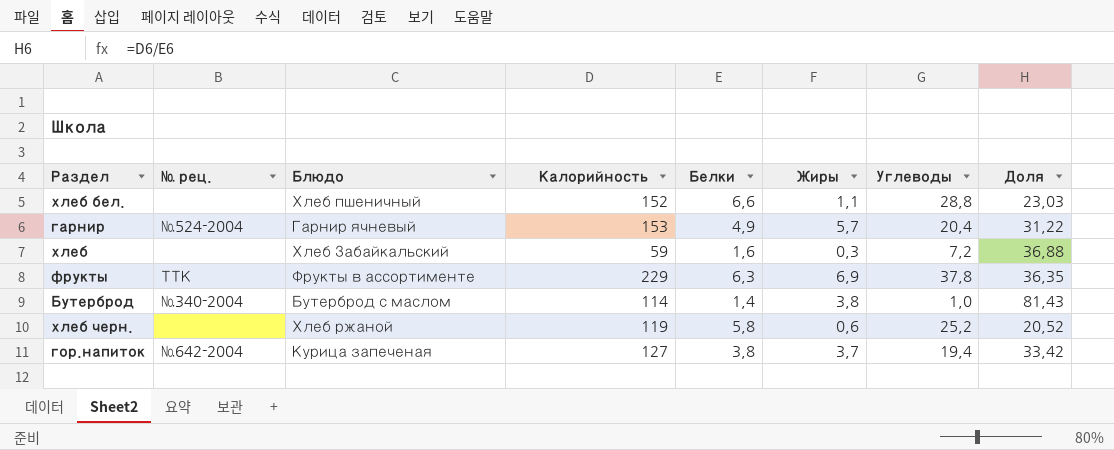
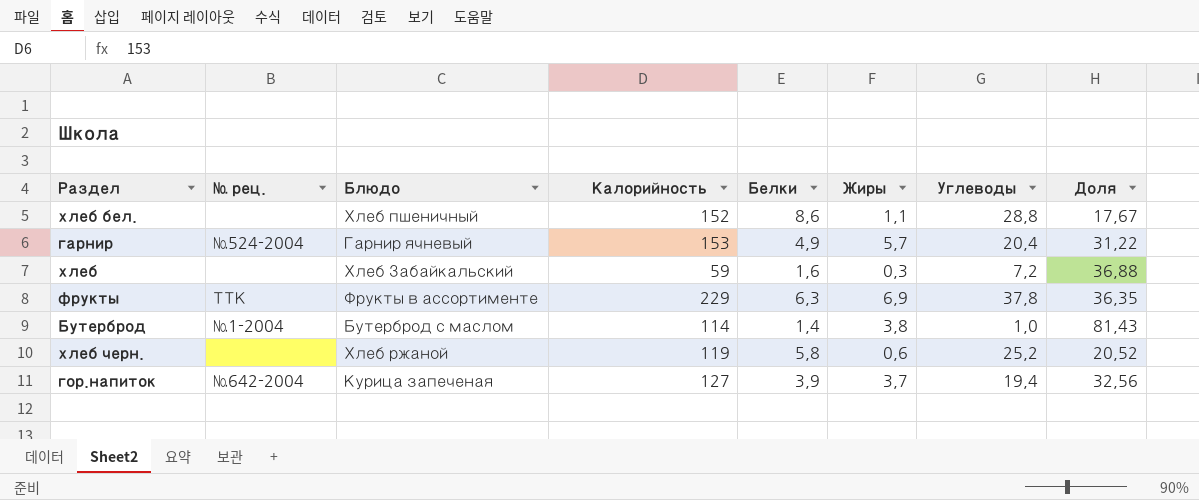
хлеб бел. | Белки: 6,6 -> 8,6
хлеб бел. | Доля: 23,03 -> 17,67
Бутерброд | № рец.: №340-2004 -> №1-2004
гор.напиток | Белки: 3,8 -> 3,9
гор.напиток | Доля: 33,42 -> 32,56

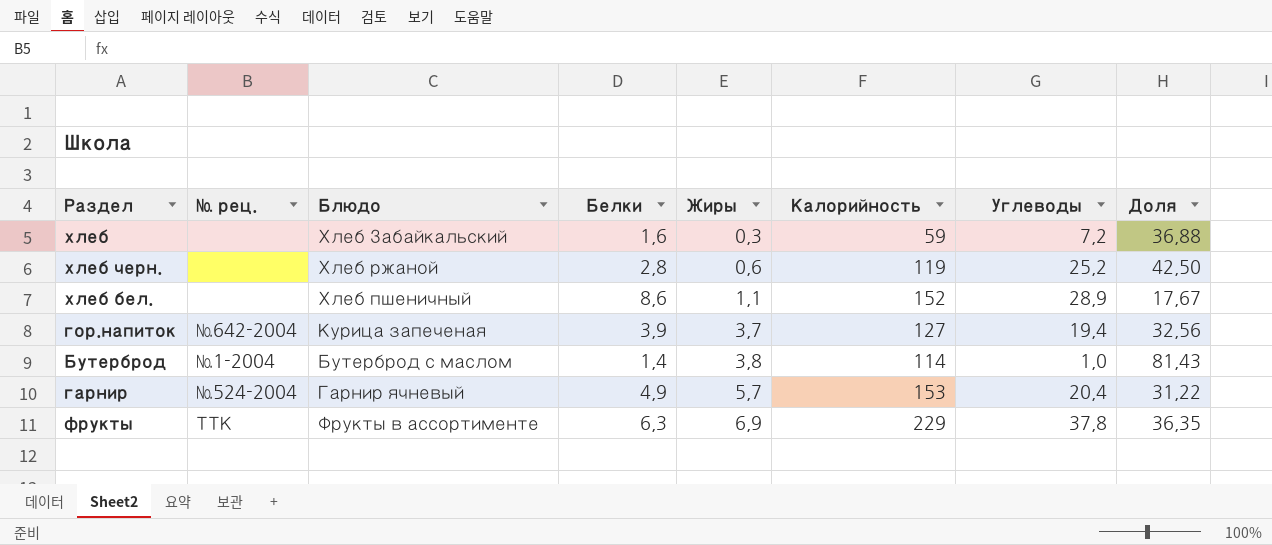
row order: none -> Жиры ascending
column Калорийность | position: 4 -> 6
хлеб черн. | Белки: 5,8 -> 2,8
хлеб черн. | Доля: 20,52 -> 42,50
хлеб бел. | Углеводы: 28,8 -> 28,9

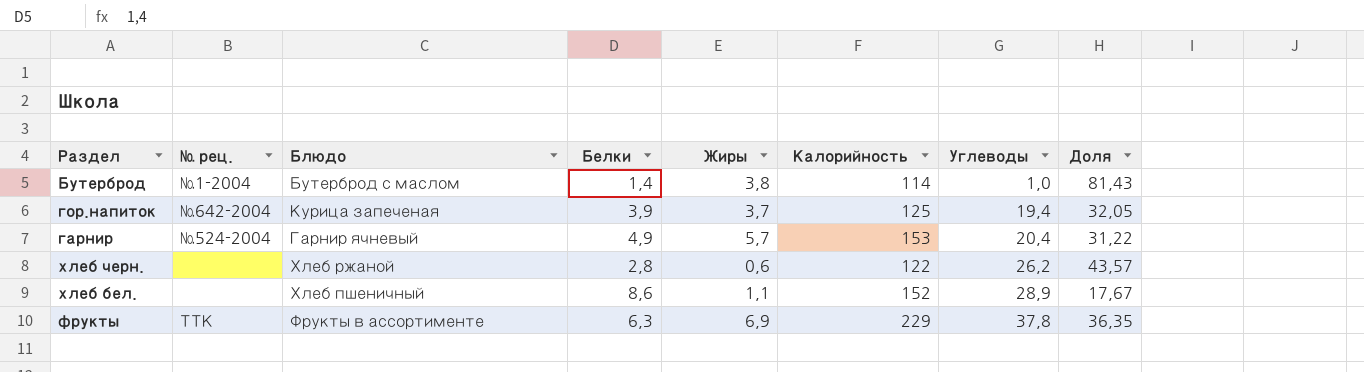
row order: Жиры ascending -> Углеводы ascending
row хлеб: none | Хлеб Забайкальский | 1,6 | 0,3 | 59 | 7,2 | 36,88 -> none
гор.напиток | Калорийность: 127 -> 125
гор.напиток | Доля: 32,56 -> 32,05
хлеб черн. | Калорийность: 119 -> 122
хлеб черн. | Углеводы: 25,2 -> 26,2
хлеб черн. | Доля: 42,50 -> 43,57

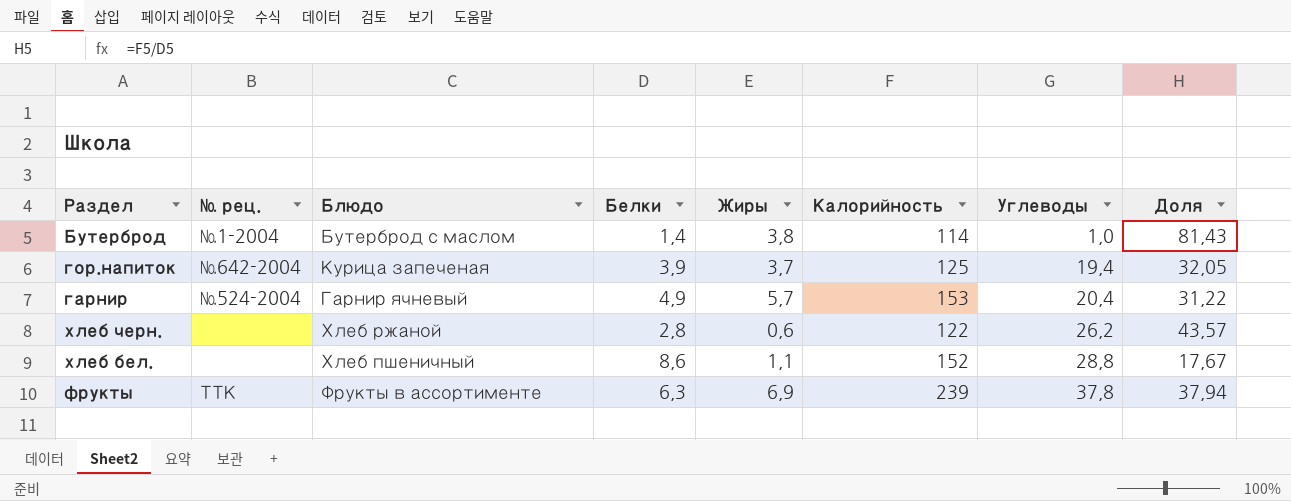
хлеб бел. | Углеводы: 28,9 -> 28,8
фрукты | Калорийность: 229 -> 239
фрукты | Доля: 36,35 -> 37,94

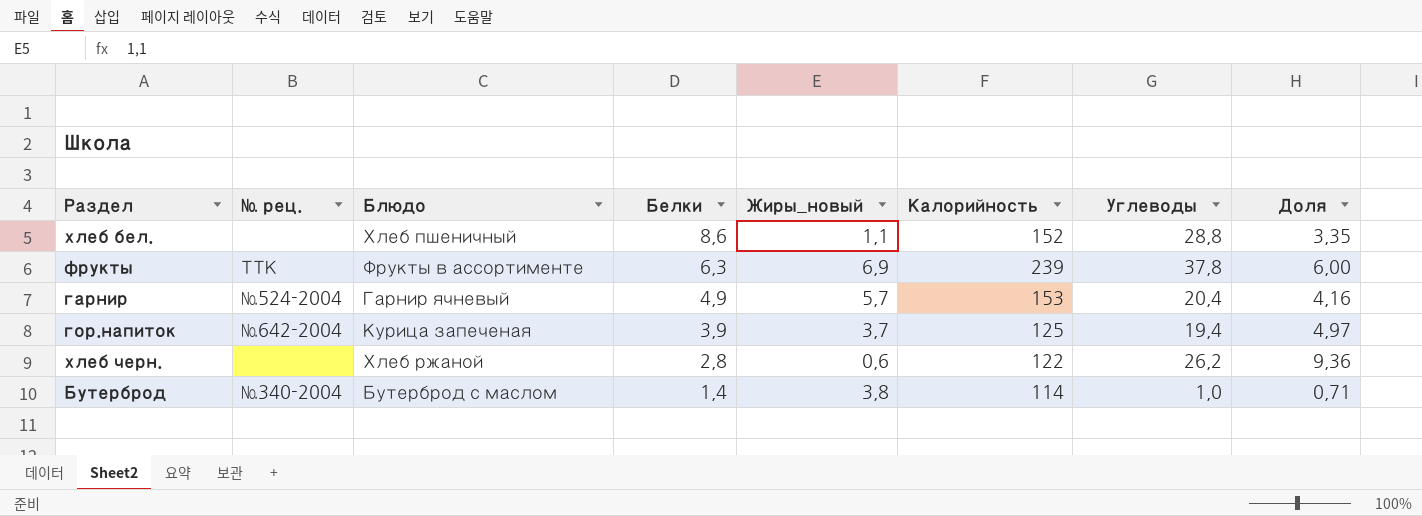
row order: Углеводы ascending -> Белки descending
column name: Жиры -> Жиры_новый
column Доля | formula: [Калорийность] / [Белки] -> [Углеводы] / [Белки]
Бутерброд | № рец.: №1-2004 -> №340-2004

